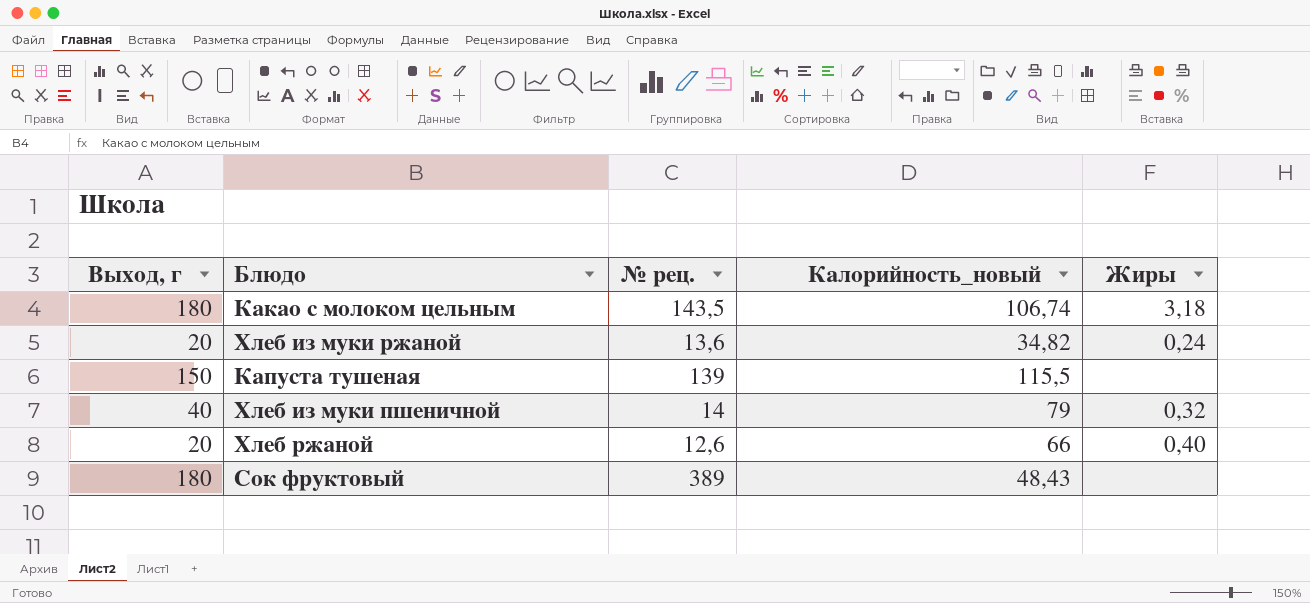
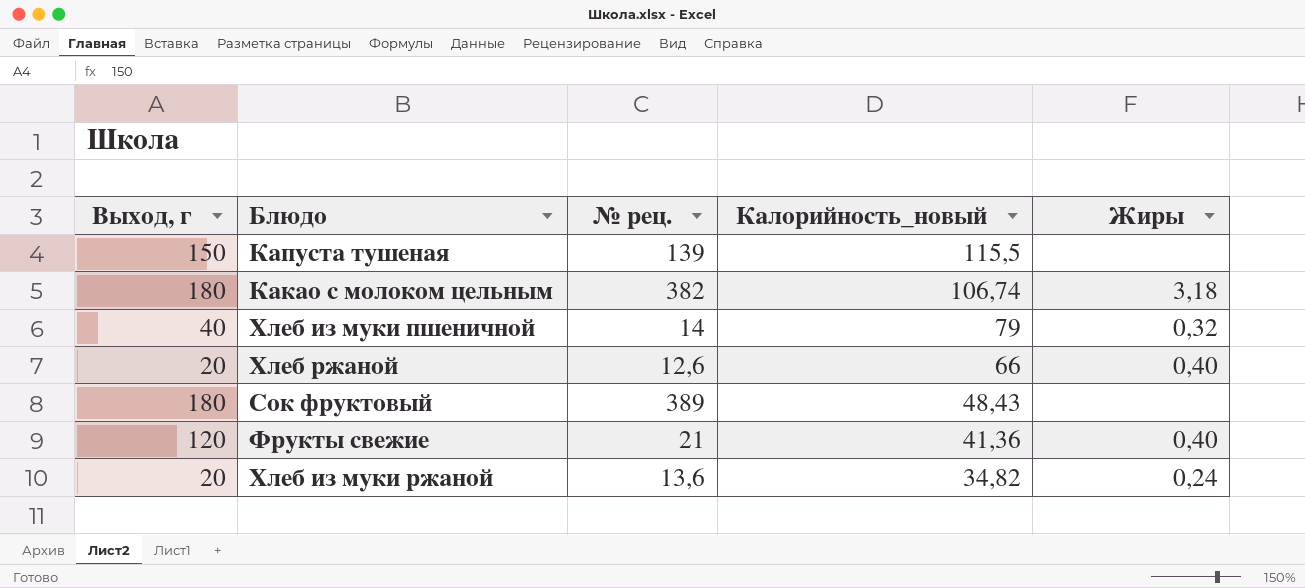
row order: none -> Калорийность_новый descending
Какао с молоком цельным | № рец.: 143,5 -> 382
row Фрукты свежие: none -> 120 | 21 | 41,36 | 0,40

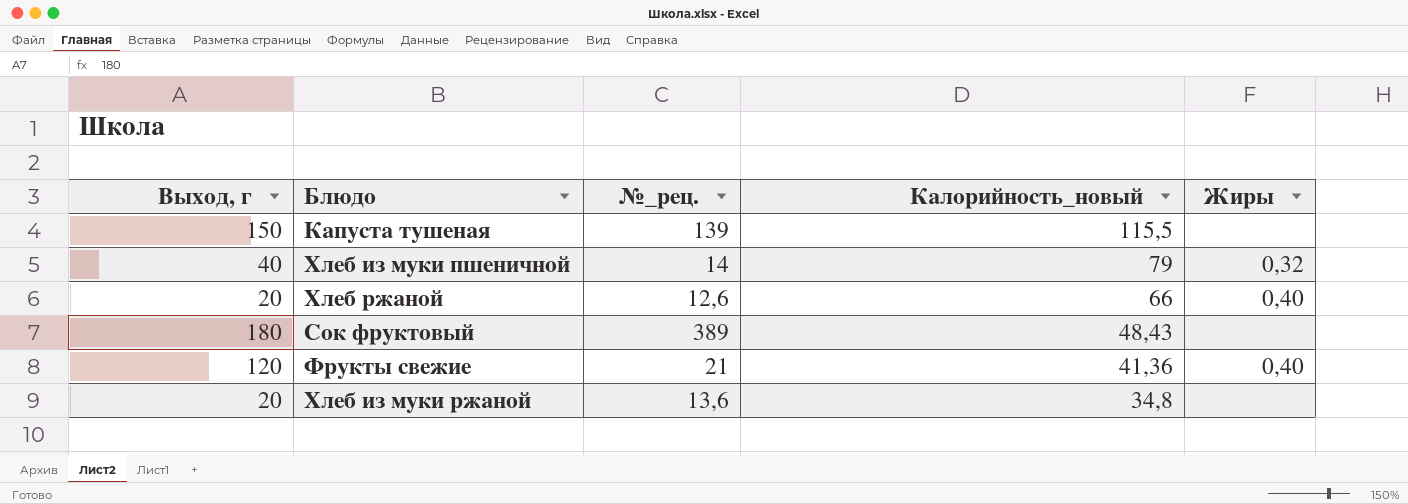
column name: № рец. -> №_рец.
row Какао с молоком цельным: 180 | 382 | 106,74 | 3,18 -> none
Хлеб из муки ржаной | Калорийность_новый: 34,82 -> 34,8
Хлеб из муки ржаной | Жиры: 0,24 -> none

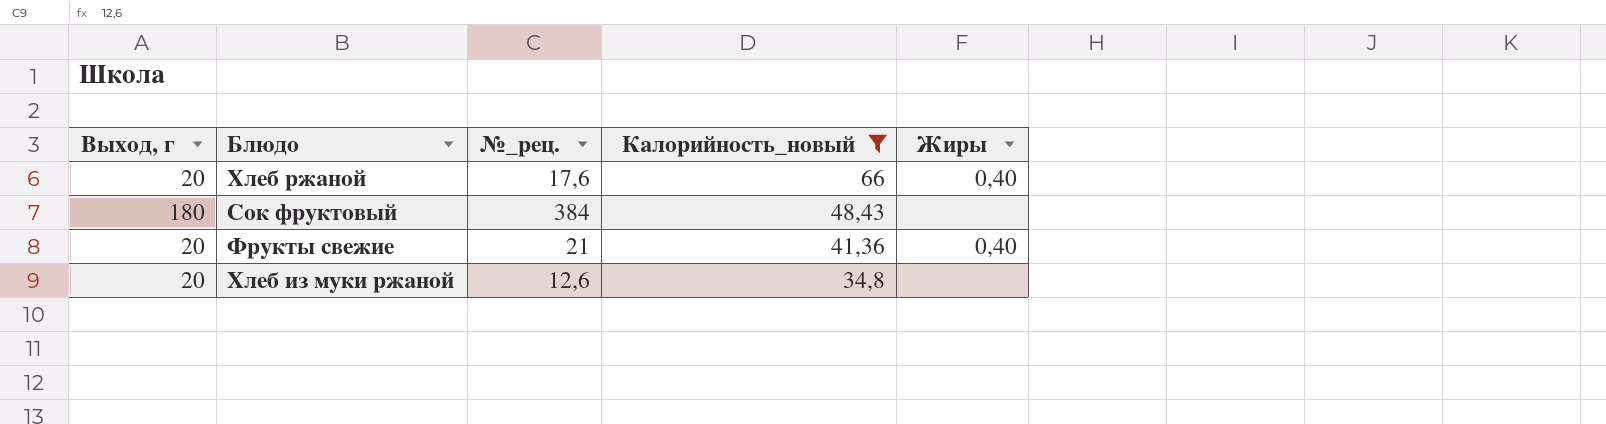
filter: none -> Калорийность_новый <= 66
Хлеб ржаной | №_рец.: 12,6 -> 17,6
Сок фруктовый | №_рец.: 389 -> 384
Фрукты свежие | Выход, г: 120 -> 20
Хлеб из муки ржаной | №_рец.: 13,6 -> 12,6

